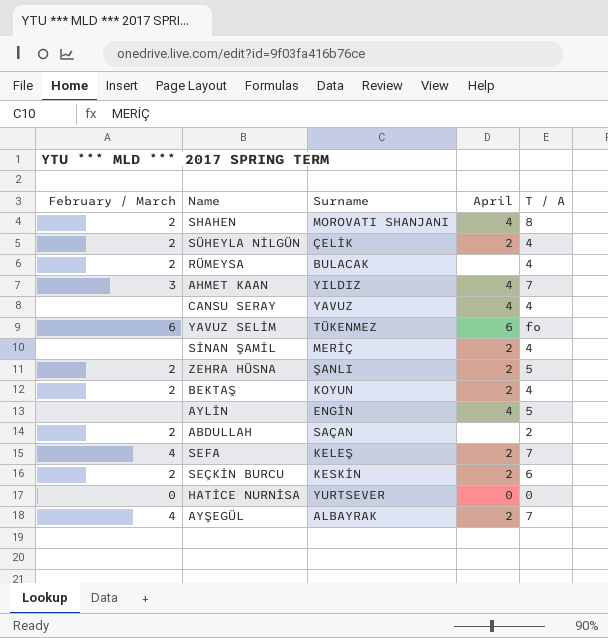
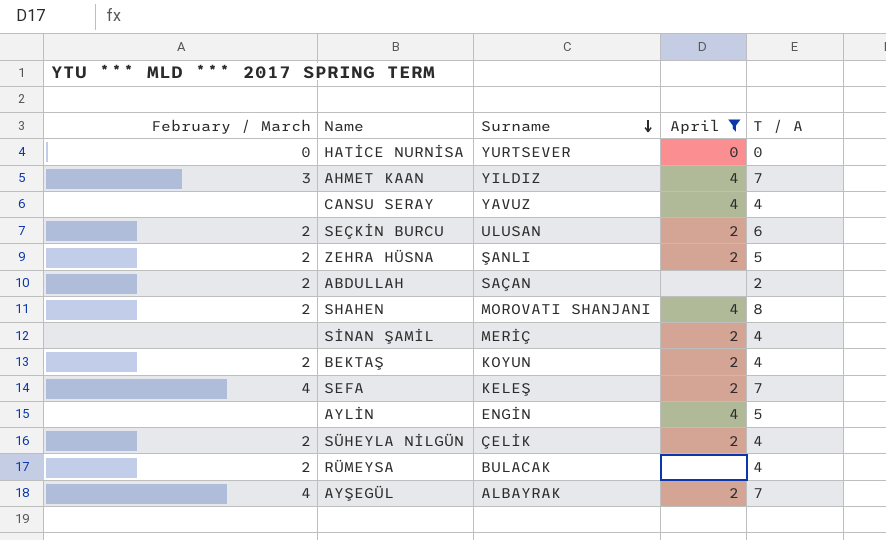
filter: none -> April != 6
row order: none -> Surname descending
SEÇKİN BURCU | Surname: KESKİN -> ULUSAN

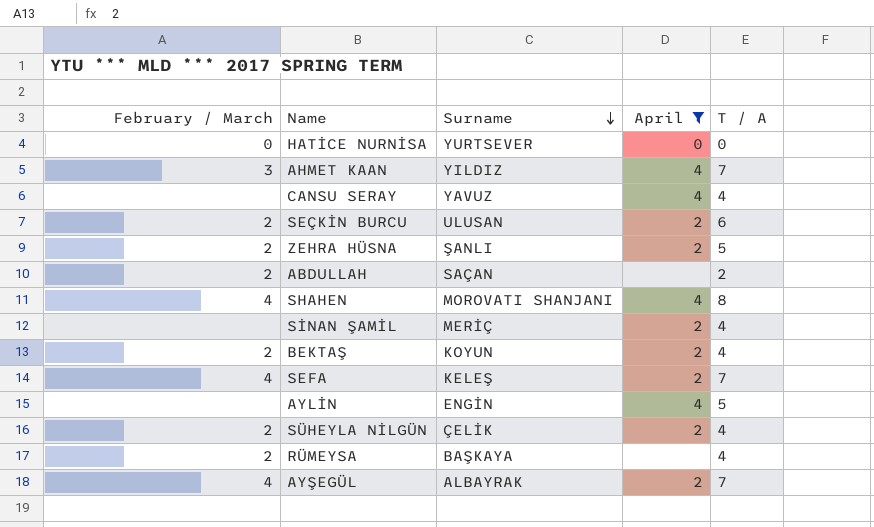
SHAHEN | February / March: 2 -> 4
RÜMEYSA | Surname: BULACAK -> BAŞKAYA

